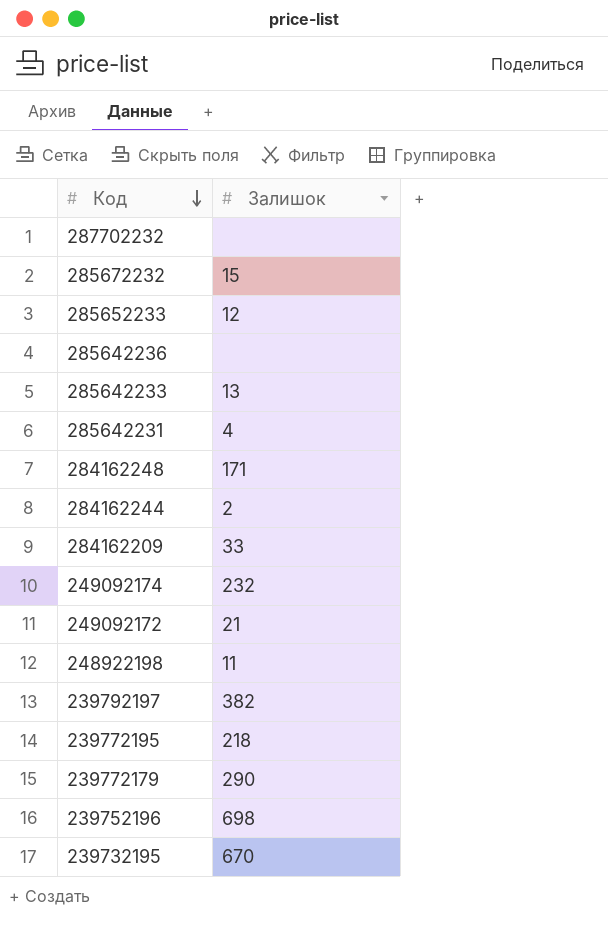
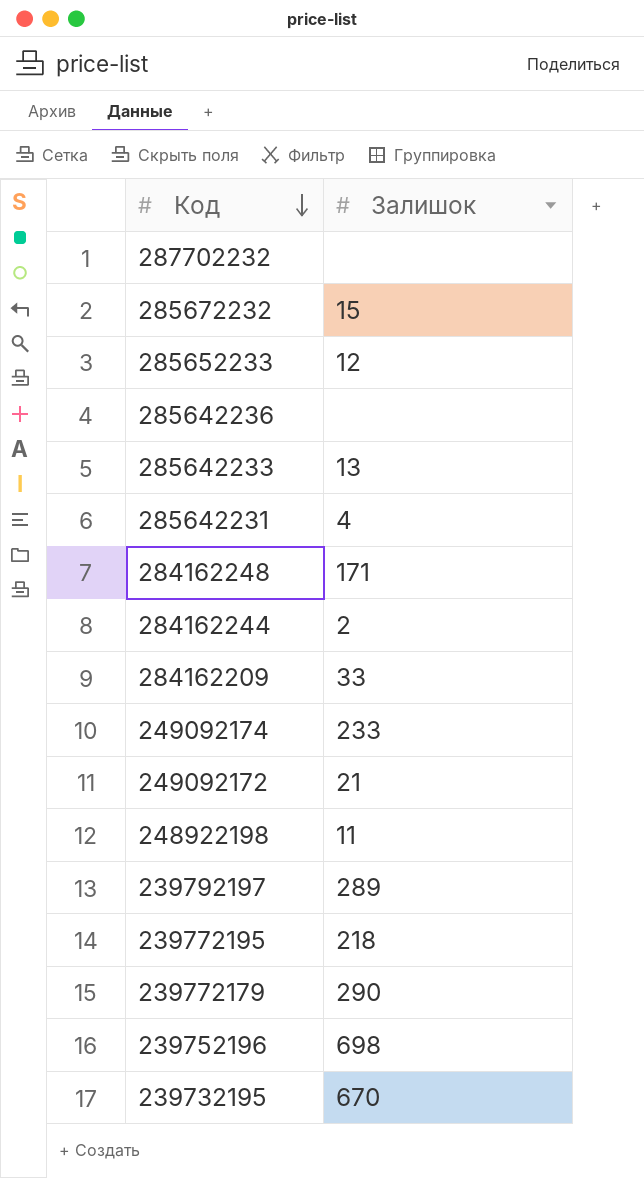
249092174 | Залишок: 232 -> 233
239792197 | Залишок: 382 -> 289

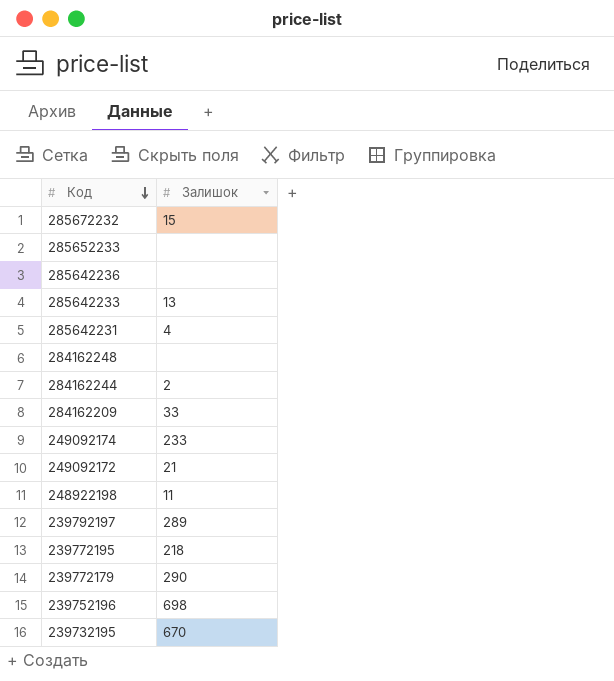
row 287702232: none -> none
285652233 | Залишок: 12 -> none
284162248 | Залишок: 171 -> none

